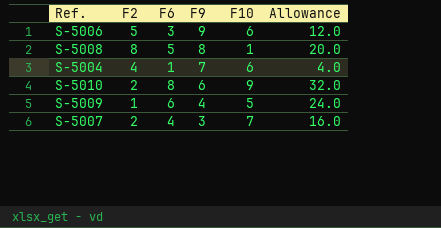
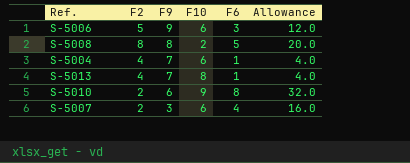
column F6 | position: 3 -> 5
row S-5009: 1 | 6 | 4 | 5 | 24.0 -> none
S-5008 | F10: 1 -> 2
row S-5013: none -> 4 | 7 | 8 | 1 | 4.0
S-5007 | F10: 7 -> 6

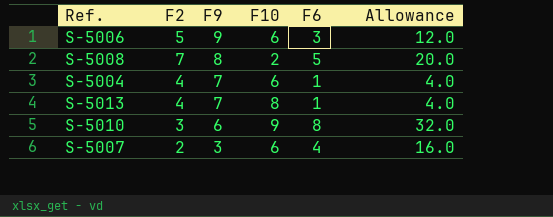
S-5008 | F2: 8 -> 7
S-5010 | F2: 2 -> 3

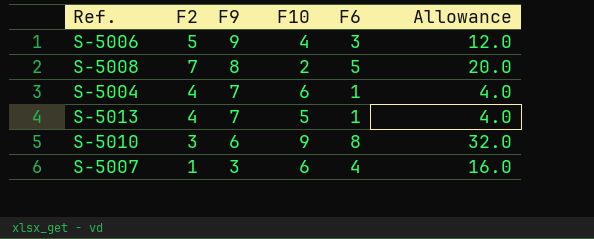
S-5006 | F10: 6 -> 4
S-5013 | F10: 8 -> 5
S-5007 | F2: 2 -> 1

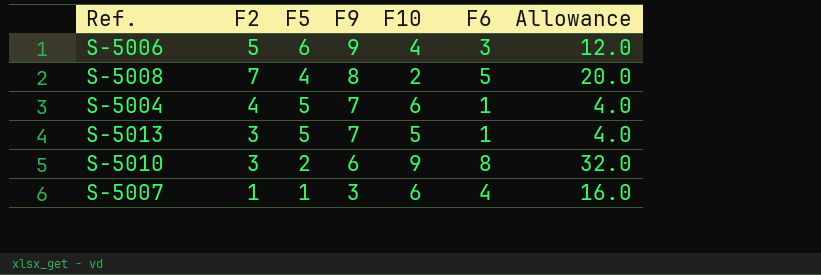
column F5 | position: none -> 3
S-5013 | F2: 4 -> 3

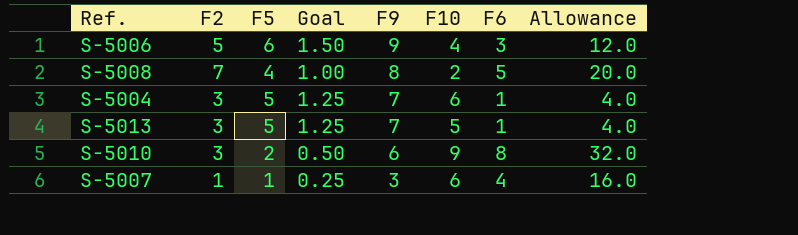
column Goal | formula: none -> [F5] * 0.25
S-5004 | F2: 4 -> 3

